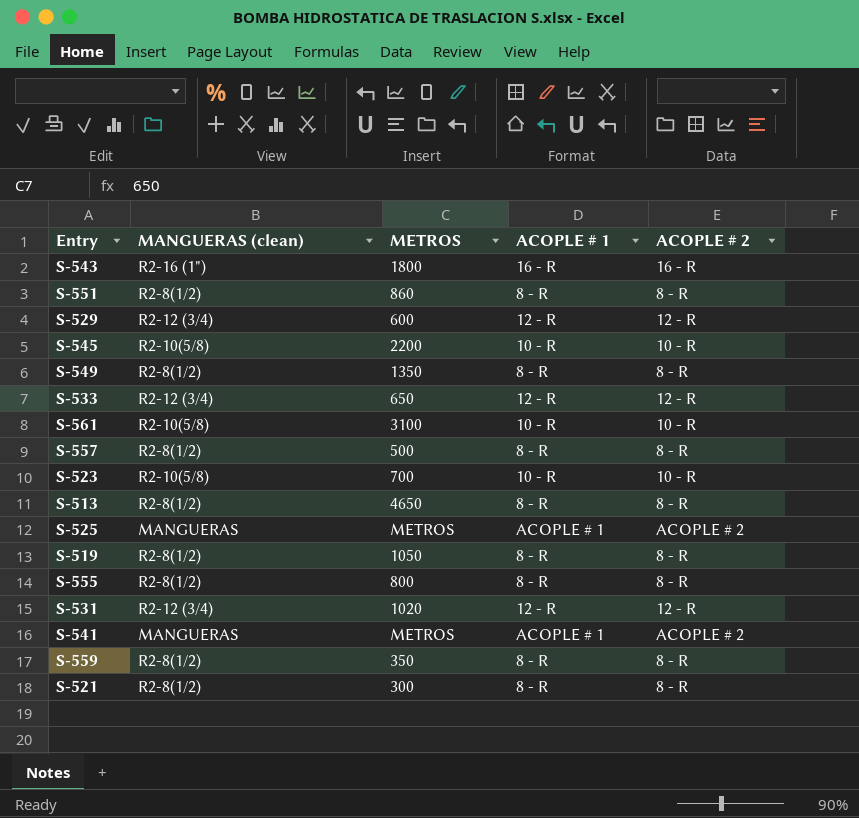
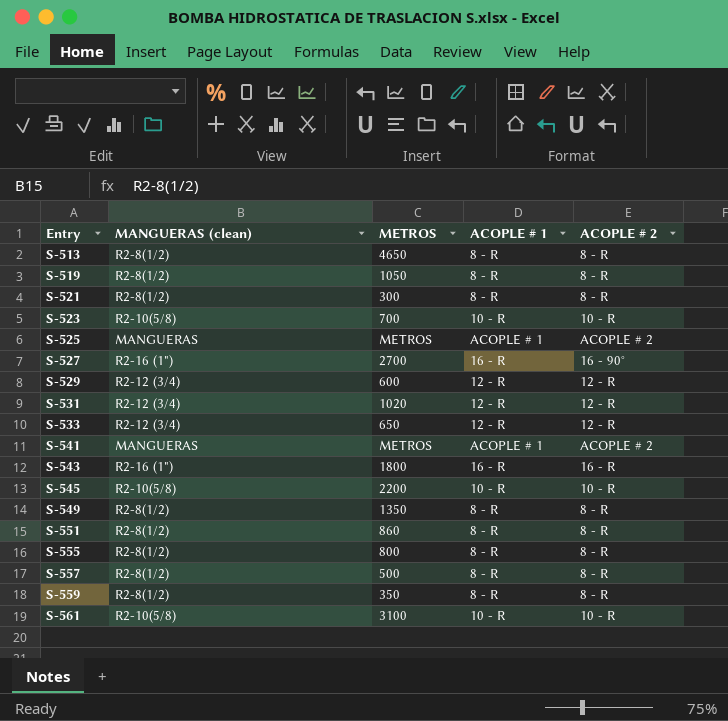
row order: none -> Entry ascending
row S-527: none -> R2-16 (1") | 2700 | 16 - R | 16 - 90°

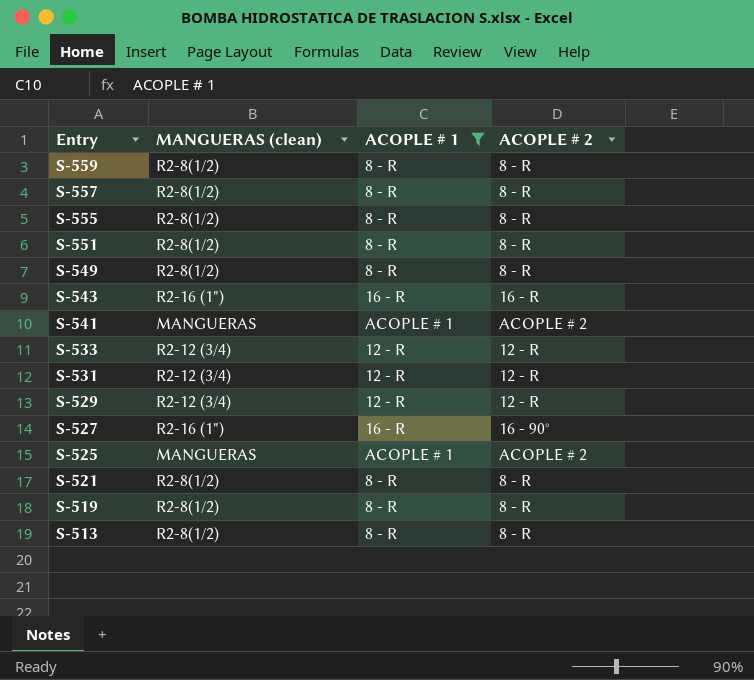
filter: none -> ACOPLE # 1 != 10 - R
row order: Entry ascending -> Entry descending
column METROS | position: 3 -> none

